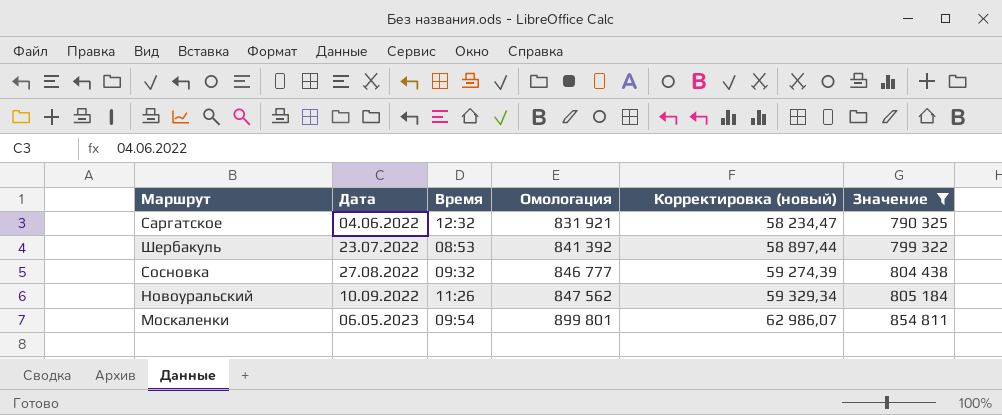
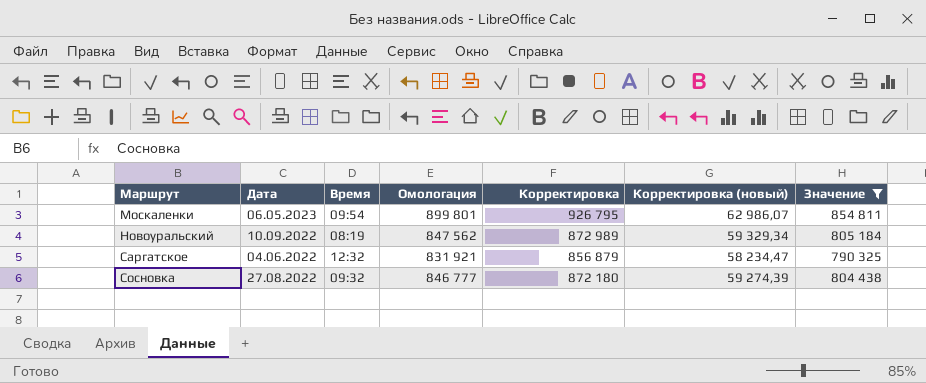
row order: Дата ascending -> Маршрут ascending
column Корректировка | formula: none -> [Омологация] * 1,03
row Шербакуль: 23.07.2022 | 08:53 | 841 392 | 58 897,44 | 799 322 -> none
Новоуральский | Время: 11:26 -> 08:19

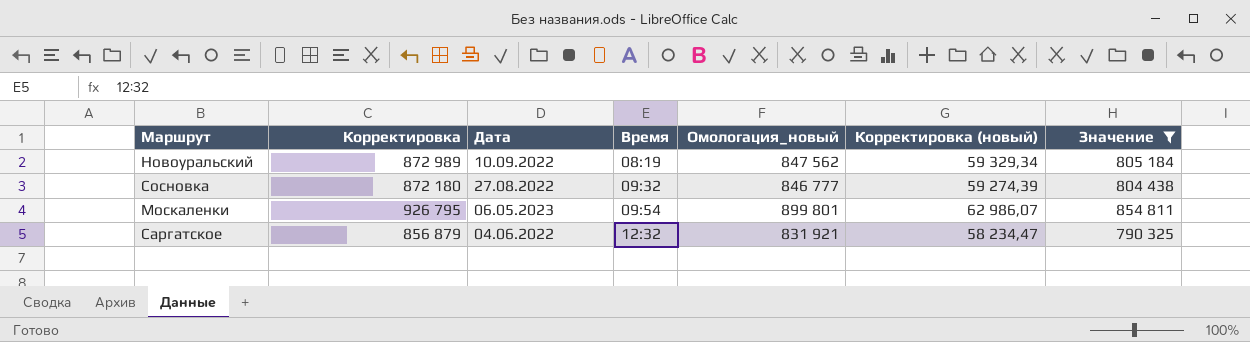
row order: Маршрут ascending -> Время ascending
column Корректировка | position: 5 -> 2
column name: Омологация -> Омологация_новый

